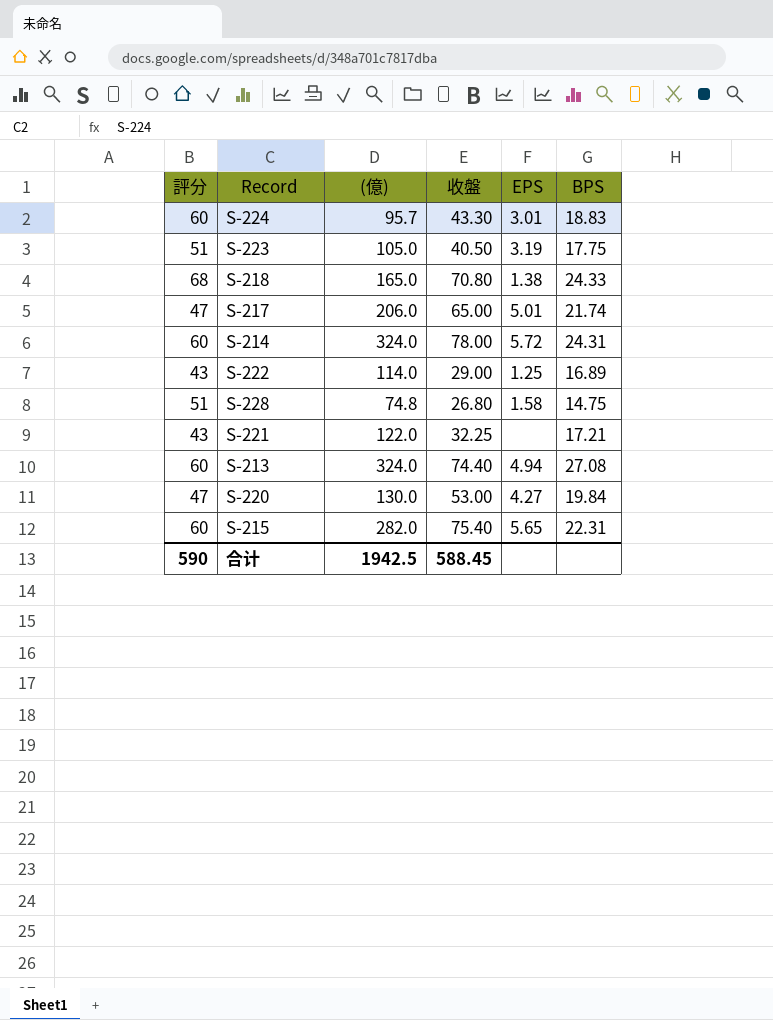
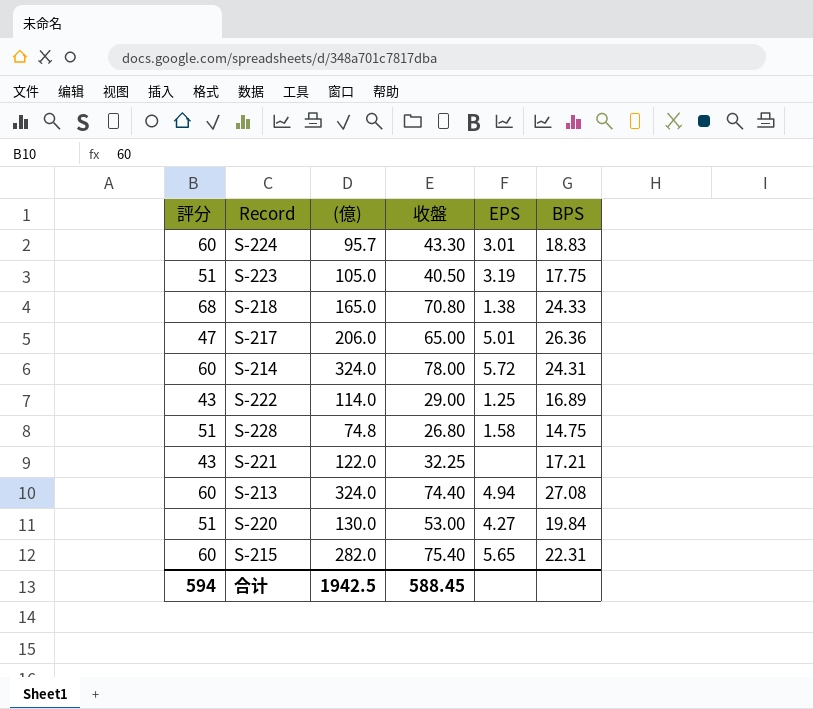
S-217 | BPS: 21.74 -> 26.36
S-220 | 評分: 47 -> 51
合计 | 評分: 590 -> 594

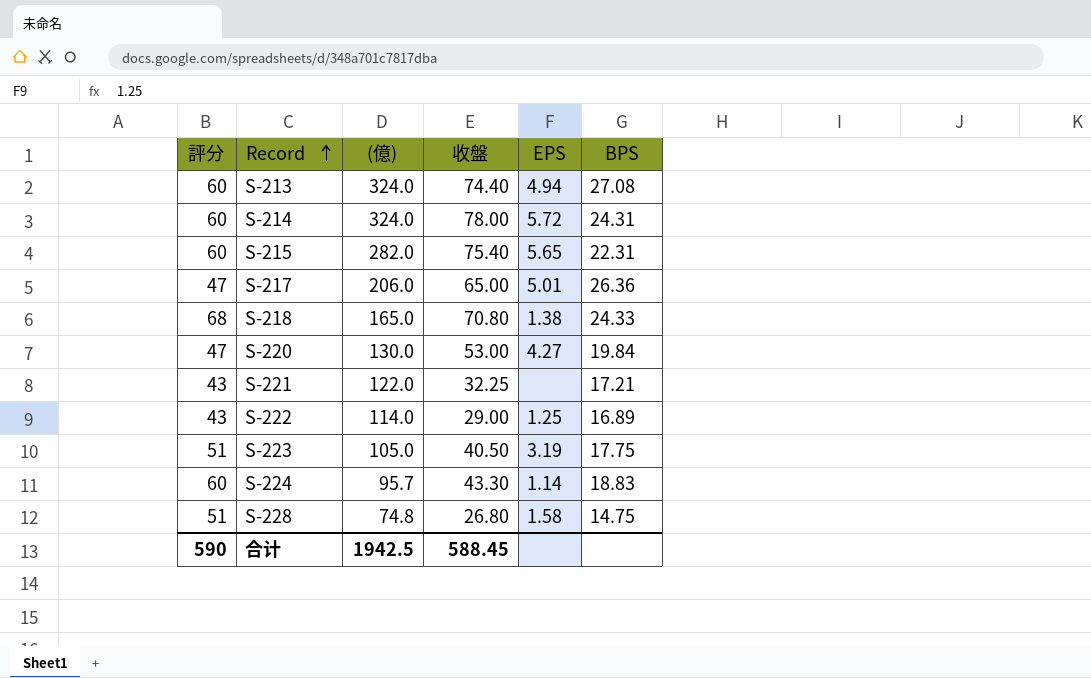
row order: none -> Record ascending
S-220 | 評分: 51 -> 47
S-224 | EPS: 3.01 -> 1.14
合计 | 評分: 594 -> 590

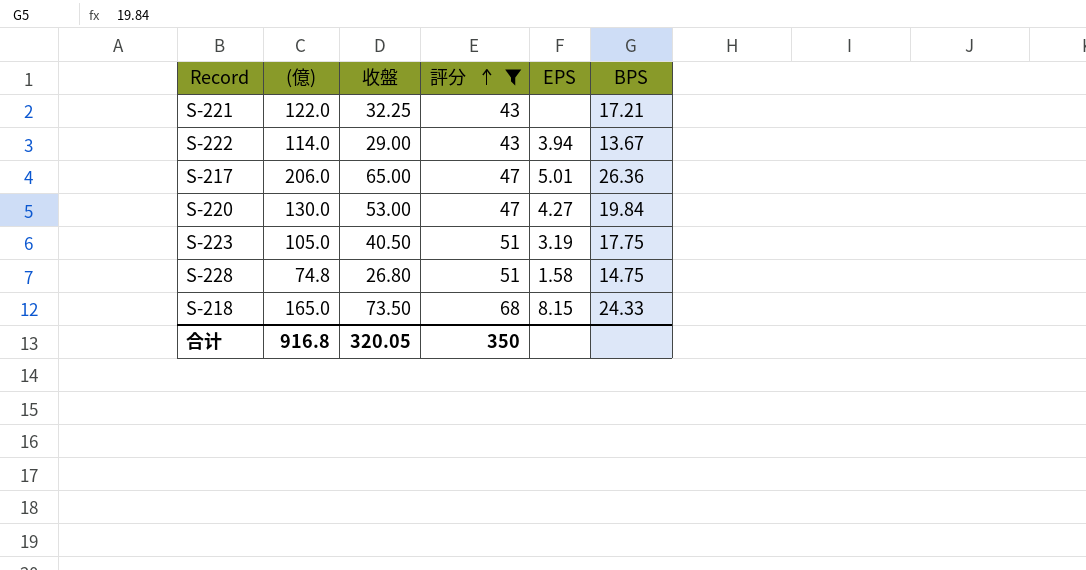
filter: none -> 評分 != 60
row order: Record ascending -> 評分 ascending
column 評分 | position: 1 -> 4
S-222 | EPS: 1.25 -> 3.94
S-222 | BPS: 16.89 -> 13.67
S-218 | 收盤: 70.80 -> 73.50
S-218 | EPS: 1.38 -> 8.15
合计 | (億): 1942.5 -> 916.8
合计 | 收盤: 588.45 -> 320.05
合计 | 評分: 590 -> 350

